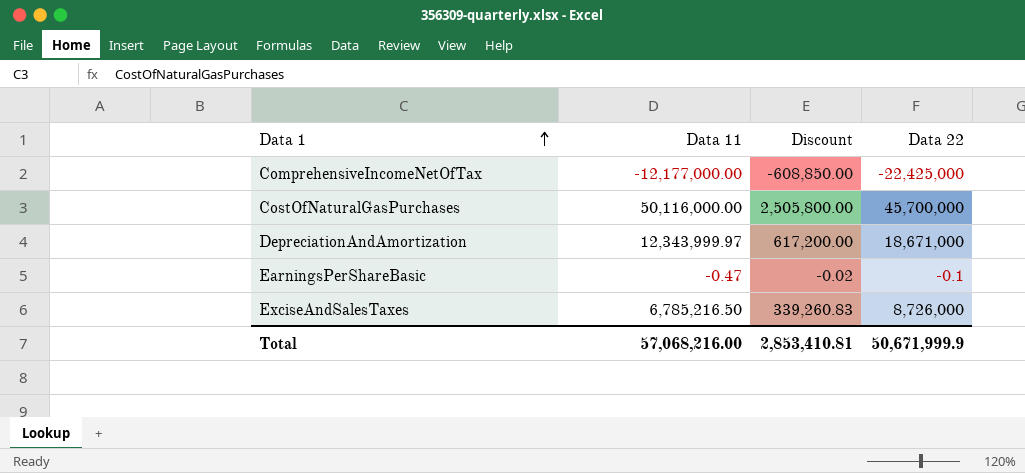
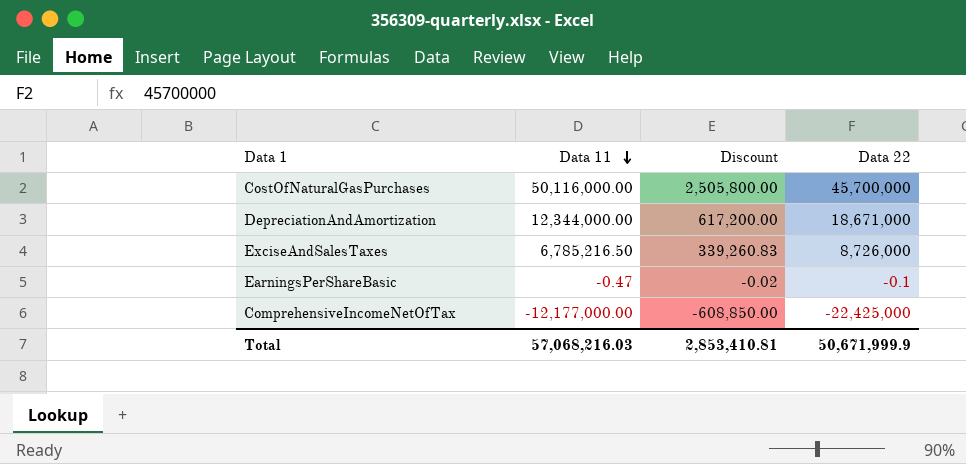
row order: Data 1 ascending -> Data 11 descending
DepreciationAndAmortization | Data 11: 12,343,999.97 -> 12,344,000.00
Total | Data 11: 57,068,216.00 -> 57,068,216.03

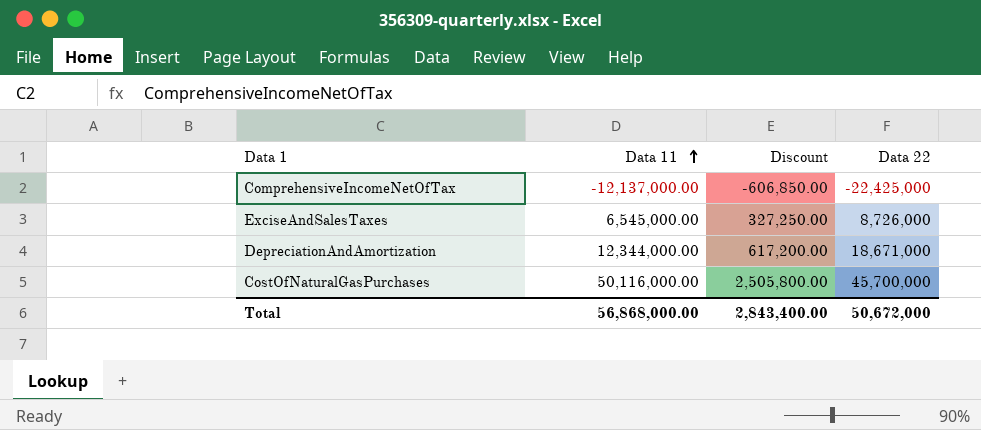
row order: Data 11 descending -> Data 11 ascending
row EarningsPerShareBasic: -0.47 | -0.02 | -0.1 -> none
ComprehensiveIncomeNetOfTax | Data 11: -12,177,000.00 -> -12,137,000.00
ComprehensiveIncomeNetOfTax | Discount: -608,850.00 -> -606,850.00
ExciseAndSalesTaxes | Data 11: 6,785,216.50 -> 6,545,000.00
ExciseAndSalesTaxes | Discount: 339,260.83 -> 327,250.00
Total | Data 11: 57,068,216.03 -> 56,868,000.00
Total | Discount: 2,853,410.81 -> 2,843,400.00
Total | Data 22: 50,671,999.9 -> 50,672,000

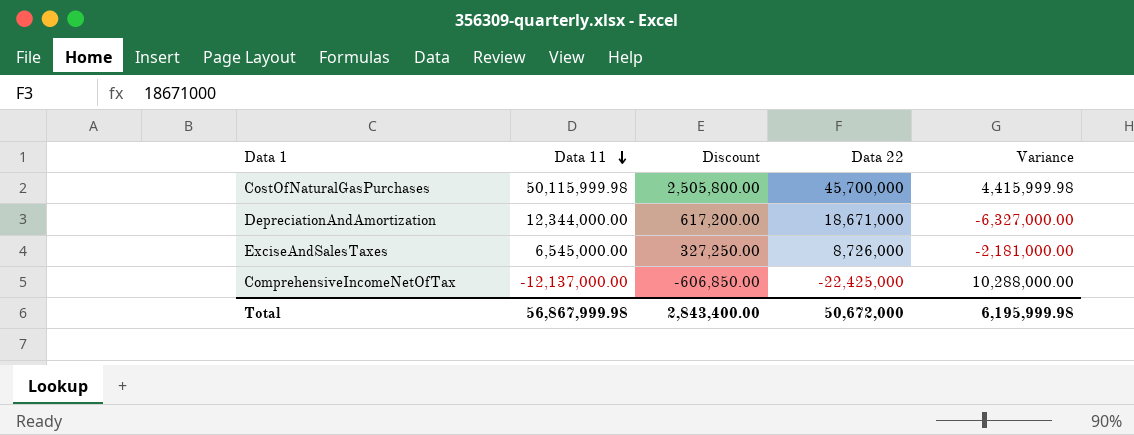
row order: Data 11 ascending -> Data 11 descending
column Variance | formula: none -> [Data 11] - [Data 22]
CostOfNaturalGasPurchases | Data 11: 50,116,000.00 -> 50,115,999.98
Total | Data 11: 56,868,000.00 -> 56,867,999.98

